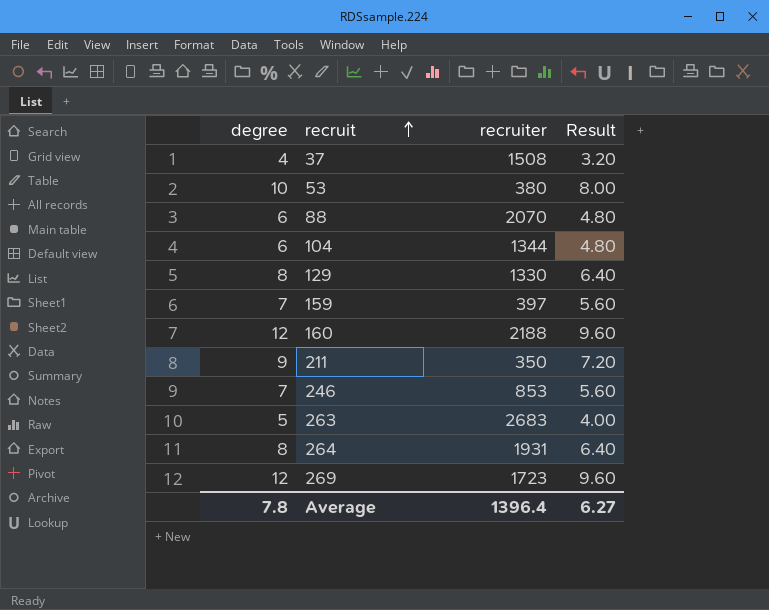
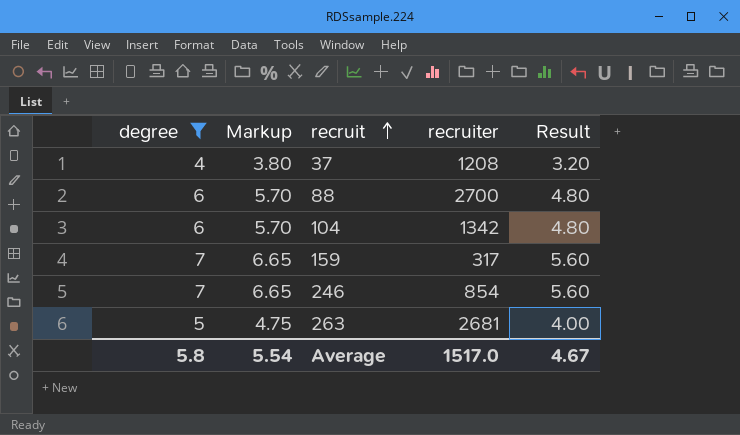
filter: none -> degree <= 7
column Markup | formula: none -> [degree] * 0.95
37 | recruiter: 1508 -> 1208
88 | recruiter: 2070 -> 2700
104 | recruiter: 1344 -> 1342
159 | recruiter: 397 -> 317
246 | recruiter: 853 -> 854
263 | recruiter: 2683 -> 2681
Average | degree: 7.8 -> 5.8
Average | recruiter: 1396.4 -> 1517.0
Average | Result: 6.27 -> 4.67

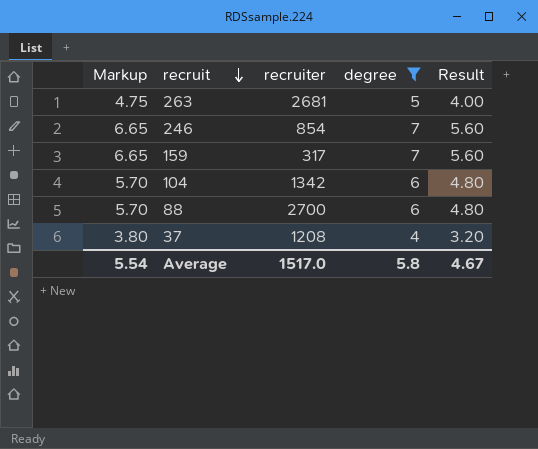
row order: recruit ascending -> recruit descending
column degree | position: 1 -> 4

